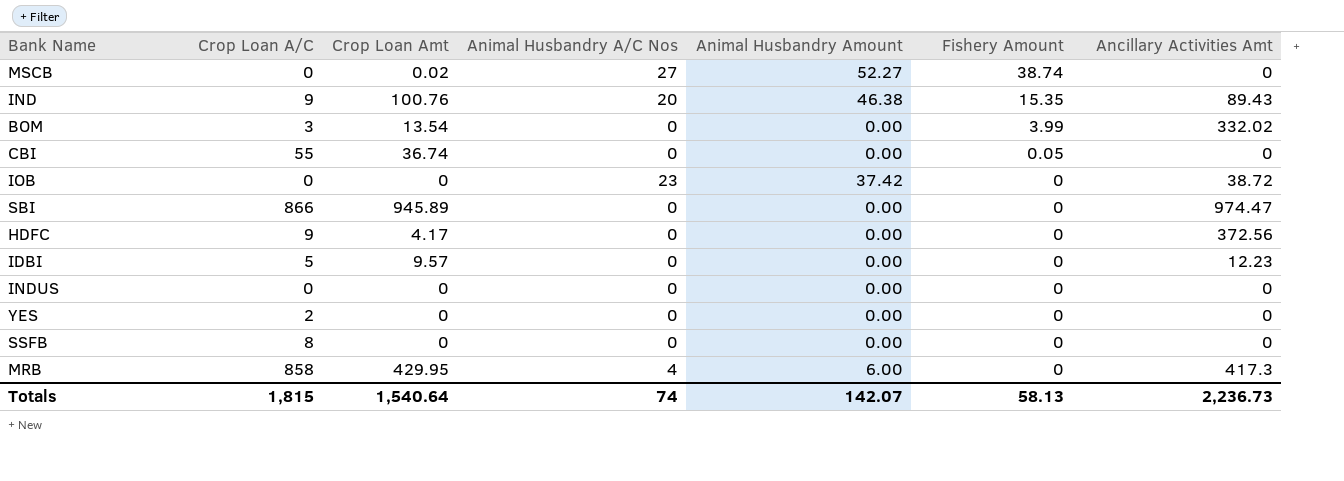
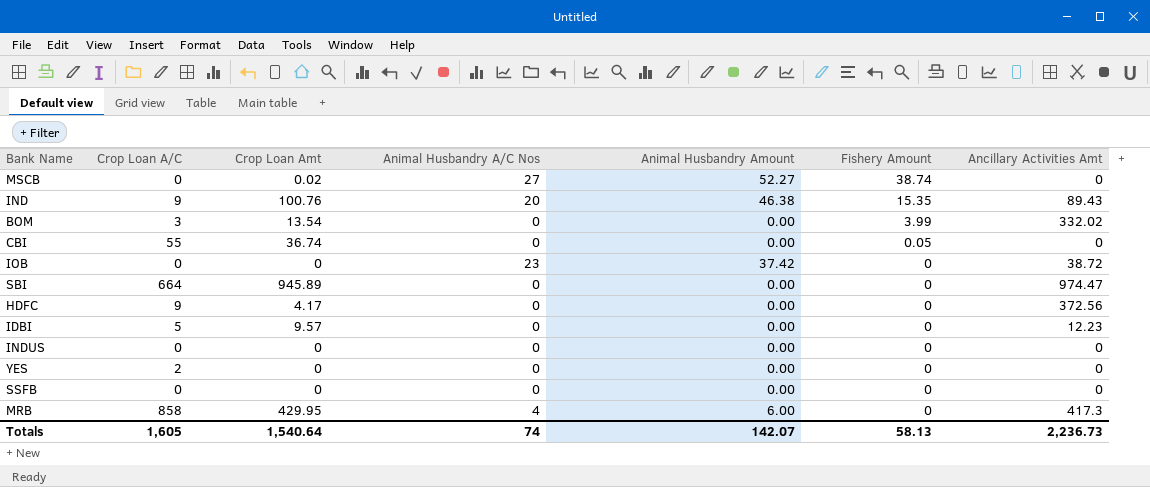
SBI | Crop Loan A/C: 866 -> 664
SSFB | Crop Loan A/C: 8 -> 0
Totals | Crop Loan A/C: 1,815 -> 1,605

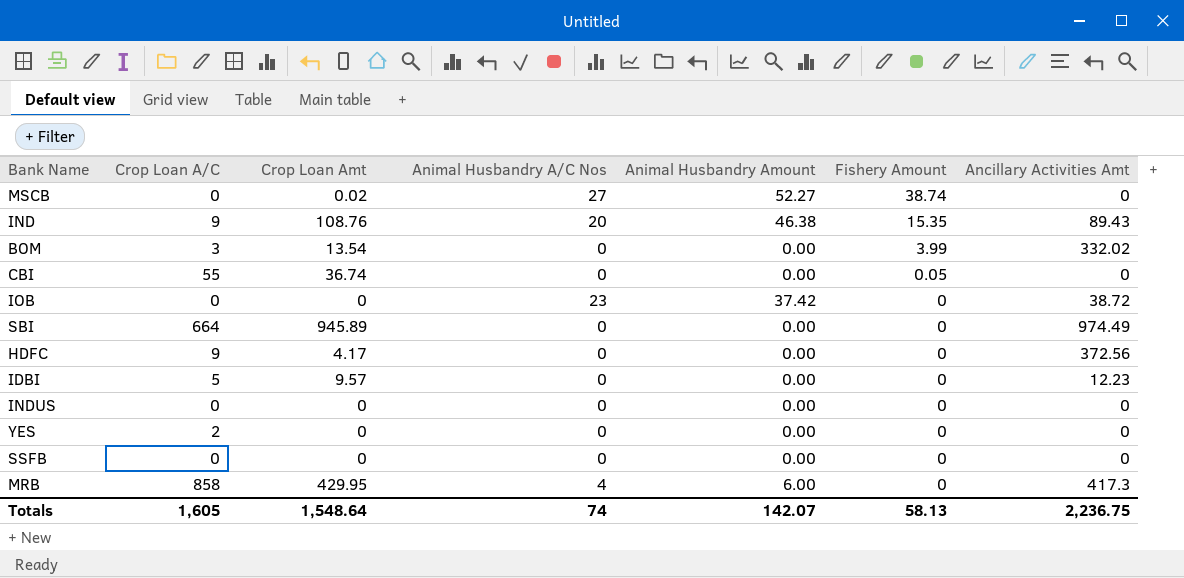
IND | Crop Loan Amt: 100.76 -> 108.76
SBI | Ancillary Activities Amt: 974.47 -> 974.49
Totals | Crop Loan Amt: 1,540.64 -> 1,548.64
Totals | Ancillary Activities Amt: 2,236.73 -> 2,236.75

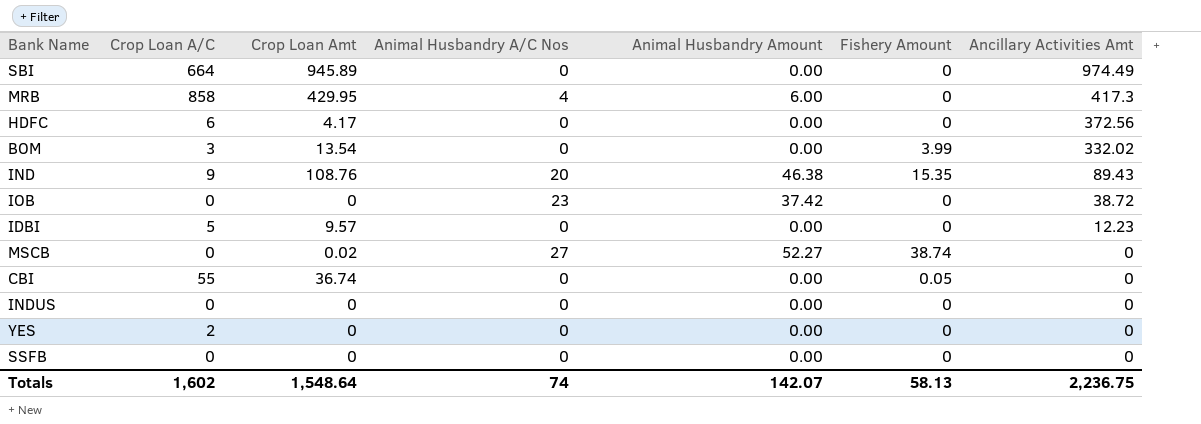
row order: Fishery Amount descending -> Ancillary Activities Amt descending
HDFC | Crop Loan A/C: 9 -> 6
Totals | Crop Loan A/C: 1,605 -> 1,602

